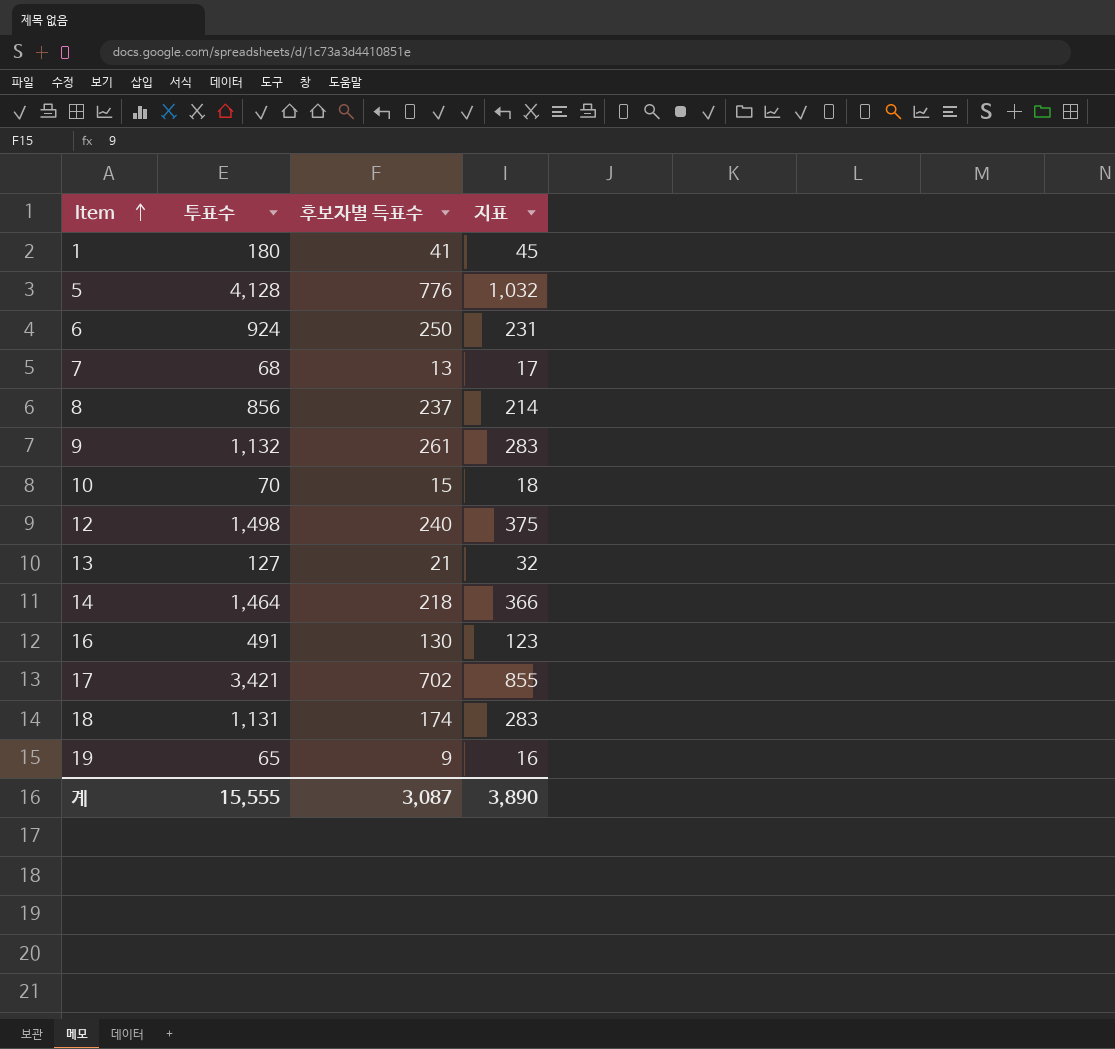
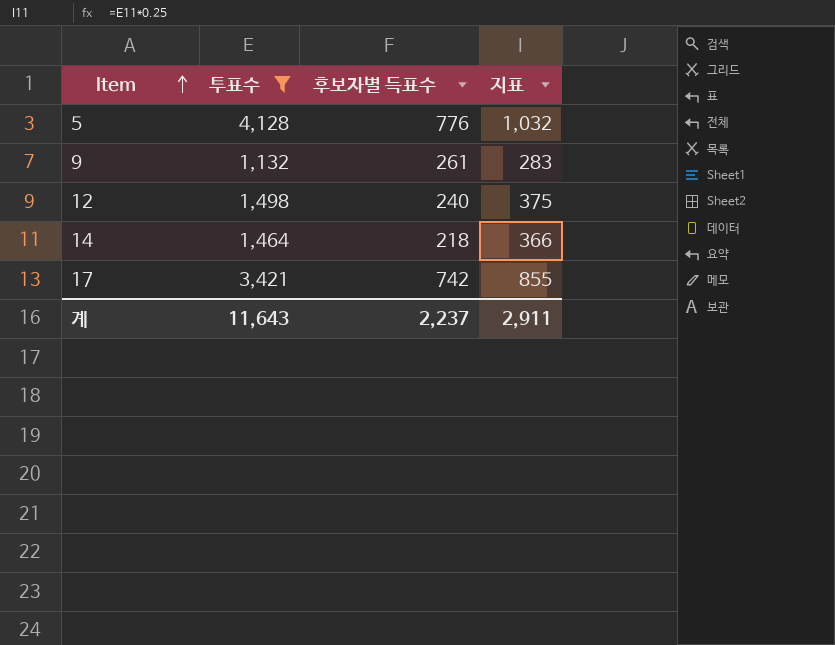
filter: none -> 투표수 >= 1,132
17 | 후보자별 득표수: 702 -> 742
계 | 투표수: 15,555 -> 11,643
계 | 후보자별 득표수: 3,087 -> 2,237
계 | 지표: 3,890 -> 2,911

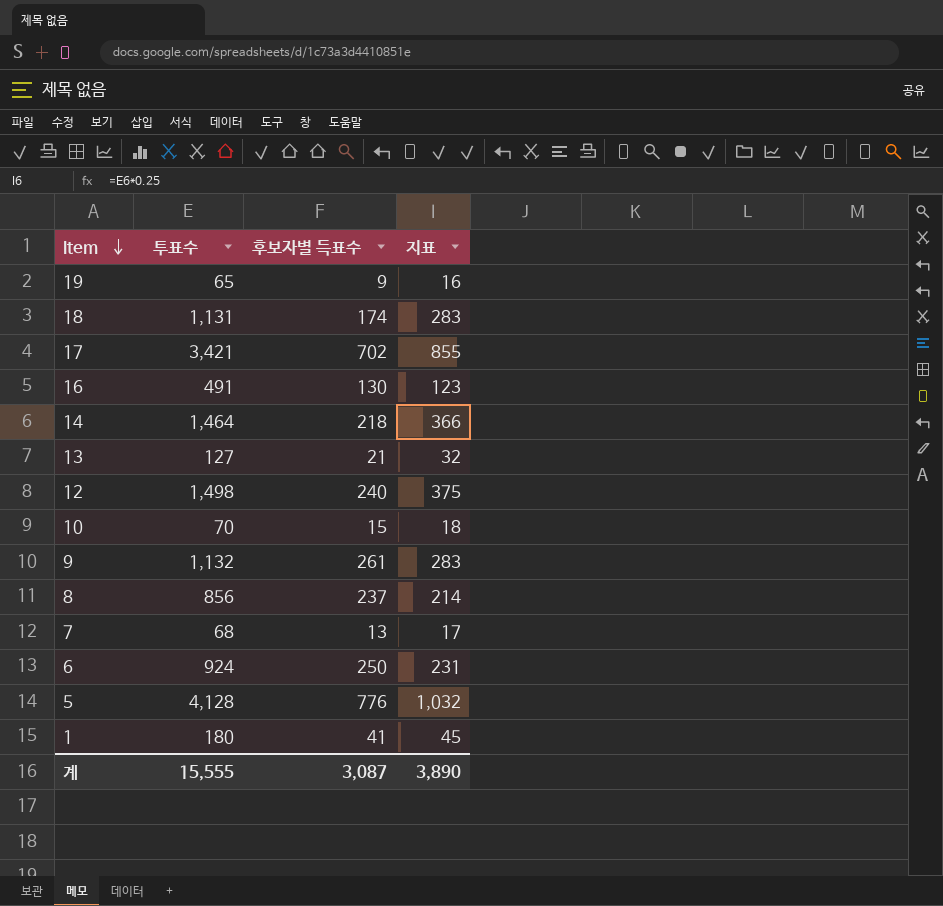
filter: 투표수 >= 1,132 -> none
row order: Item ascending -> Item descending
17 | 후보자별 득표수: 742 -> 702
계 | 투표수: 11,643 -> 15,555
계 | 후보자별 득표수: 2,237 -> 3,087
계 | 지표: 2,911 -> 3,890

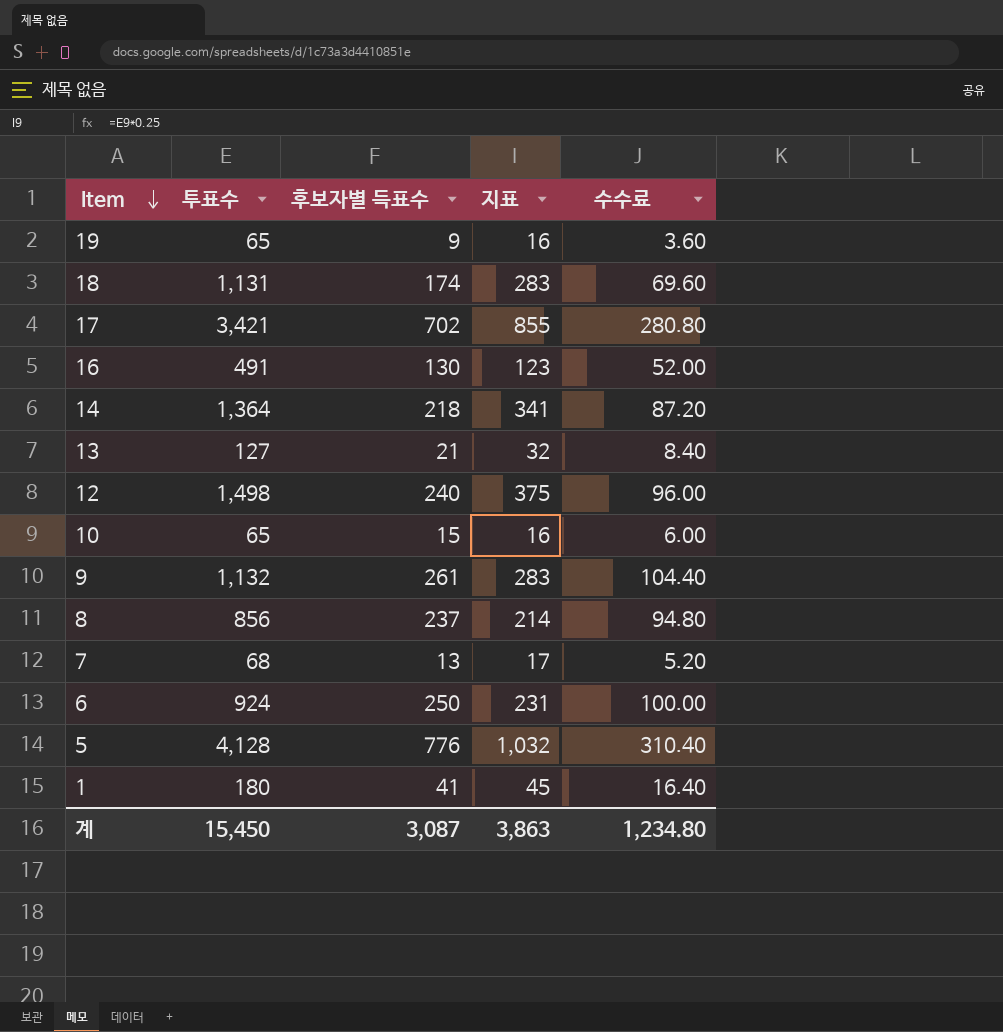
column 수수료 | formula: none -> [후보자별 득표수] * 0.4
14 | 투표수: 1,464 -> 1,364
14 | 지표: 366 -> 341
10 | 투표수: 70 -> 65
10 | 지표: 18 -> 16
계 | 투표수: 15,555 -> 15,450
계 | 지표: 3,890 -> 3,863

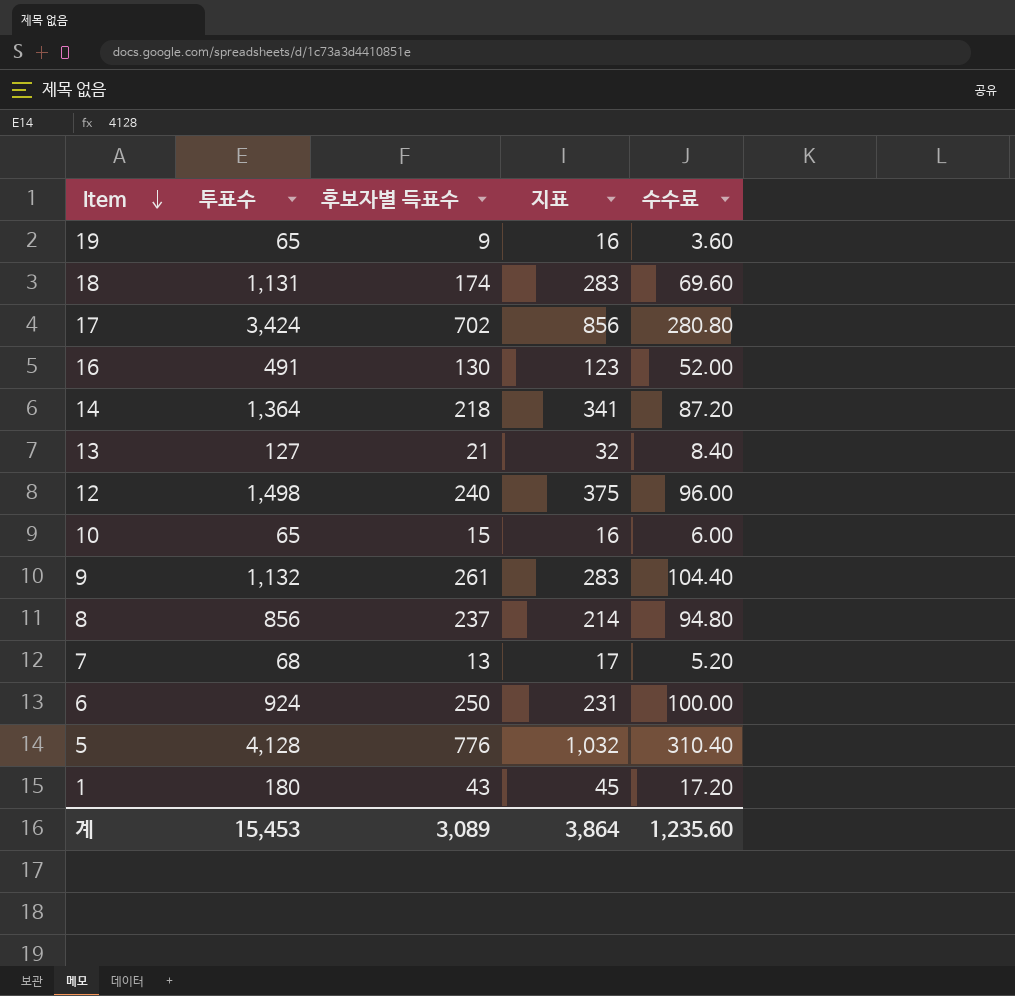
17 | 투표수: 3,421 -> 3,424
17 | 지표: 855 -> 856
1 | 후보자별 득표수: 41 -> 43
1 | 수수료: 16.40 -> 17.20
계 | 투표수: 15,450 -> 15,453
계 | 후보자별 득표수: 3,087 -> 3,089
계 | 지표: 3,863 -> 3,864
계 | 수수료: 1,234.80 -> 1,235.60

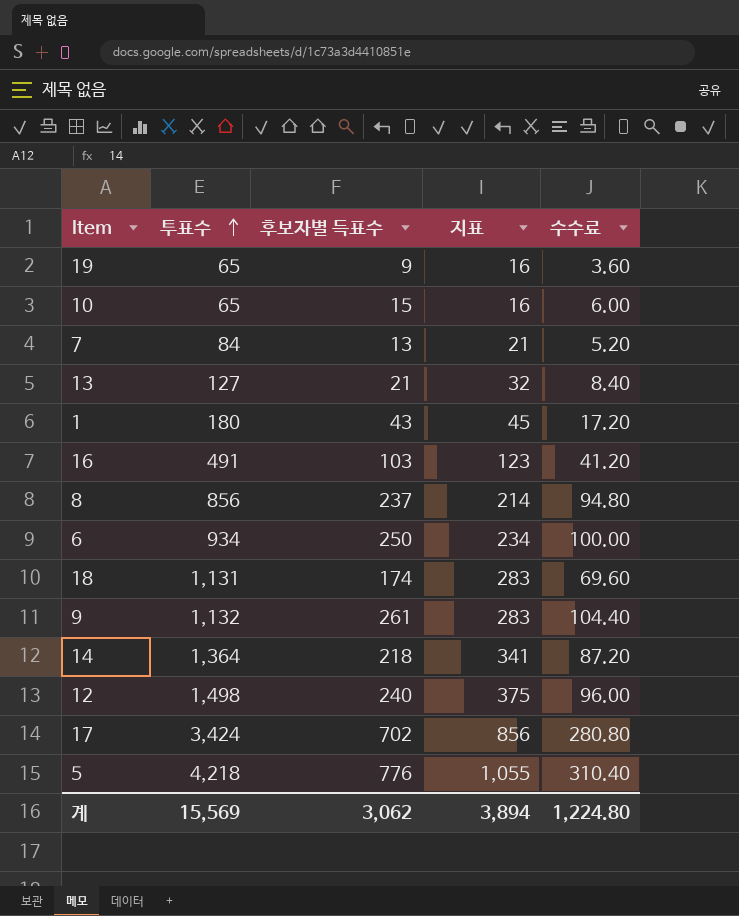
row order: Item descending -> 투표수 ascending
7 | 투표수: 68 -> 84
7 | 지표: 17 -> 21
16 | 후보자별 득표수: 130 -> 103
16 | 수수료: 52.00 -> 41.20
6 | 투표수: 924 -> 934
6 | 지표: 231 -> 234
5 | 투표수: 4,128 -> 4,218
5 | 지표: 1,032 -> 1,055
계 | 투표수: 15,453 -> 15,569
계 | 후보자별 득표수: 3,089 -> 3,062
계 | 지표: 3,864 -> 3,894
계 | 수수료: 1,235.60 -> 1,224.80

